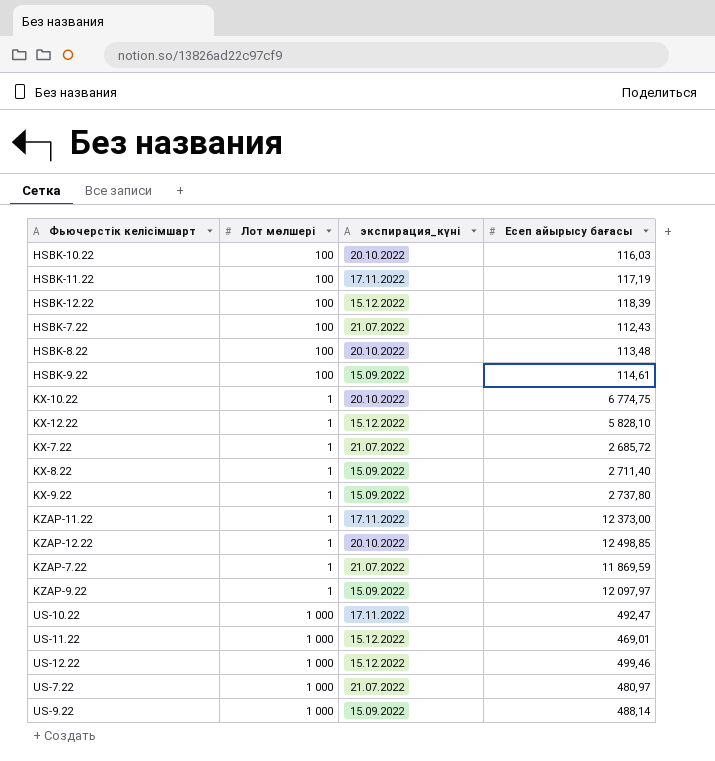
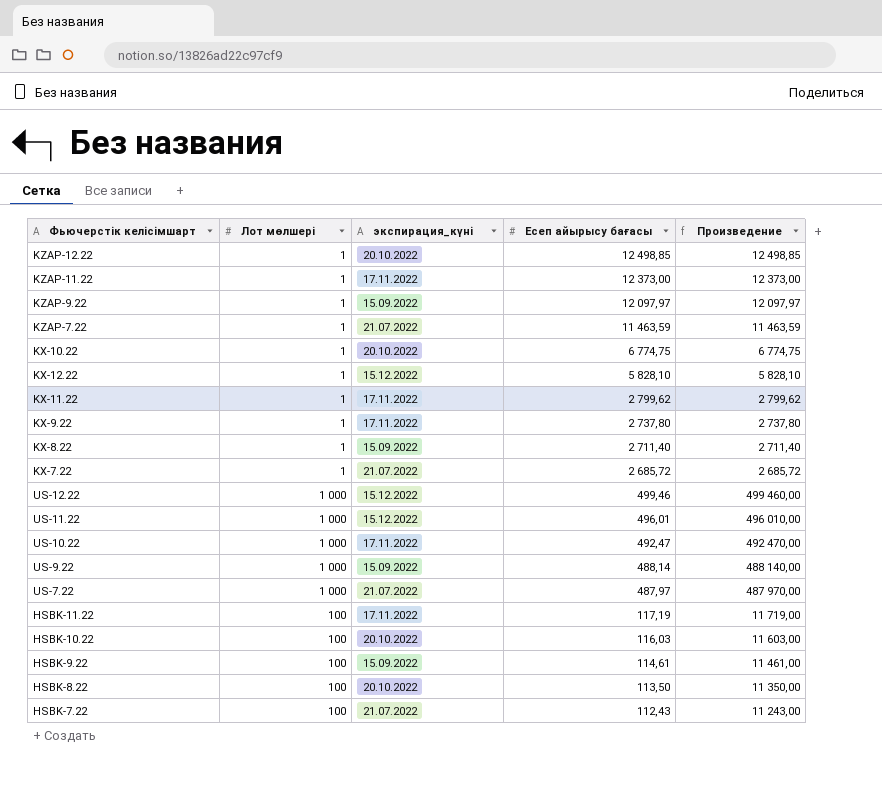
row order: none -> Есеп айырысу бағасы descending
column Произведение | formula: none -> [Лот мөлшері] * [Есеп айырысу бағасы]
row HSBK-12.22: 100 | 15.12.2022 | 118,39 -> none
KZAP-7.22 | Есеп айырысу бағасы: 11 869,59 -> 11 463,59
row KX-11.22: none -> 1 | 17.11.2022 | 2 799,62 | 2 799,62
KX-9.22 | экспирация_күні: 15.09.2022 -> 17.11.2022
US-11.22 | Есеп айырысу бағасы: 469,01 -> 496,01
US-7.22 | Есеп айырысу бағасы: 480,97 -> 487,97
HSBK-8.22 | Есеп айырысу бағасы: 113,48 -> 113,50

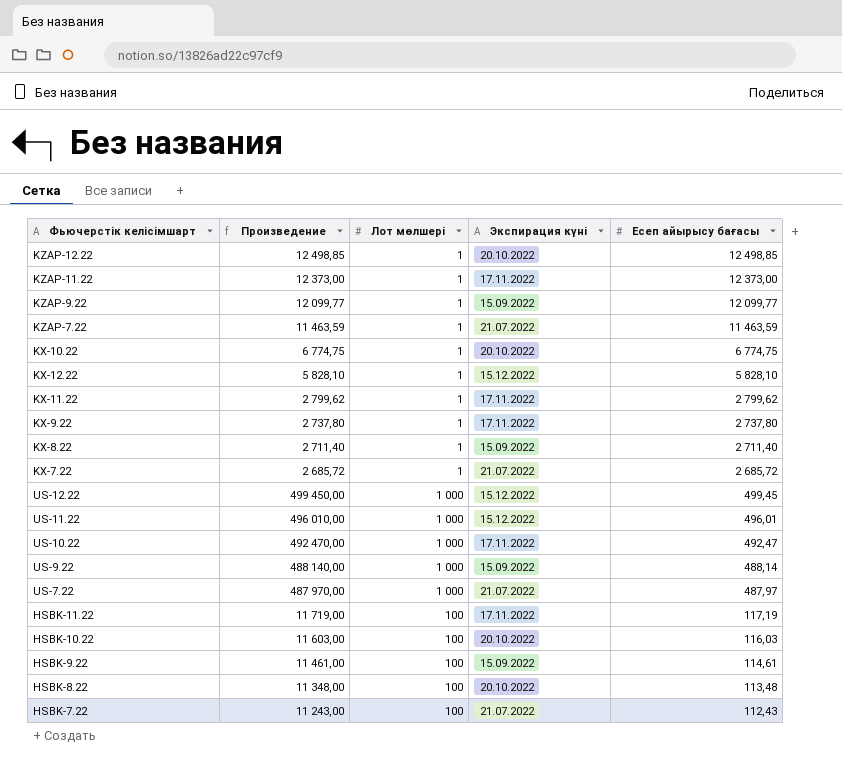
column Произведение | position: 5 -> 2
column name: экспирация_күні -> Экспирация күні
KZAP-9.22 | Произведение: 12 097,97 -> 12 099,77
KZAP-9.22 | Есеп айырысу бағасы: 12 097,97 -> 12 099,77
US-12.22 | Произведение: 499 460,00 -> 499 450,00
US-12.22 | Есеп айырысу бағасы: 499,46 -> 499,45
HSBK-8.22 | Произведение: 11 350,00 -> 11 348,00
HSBK-8.22 | Есеп айырысу бағасы: 113,50 -> 113,48

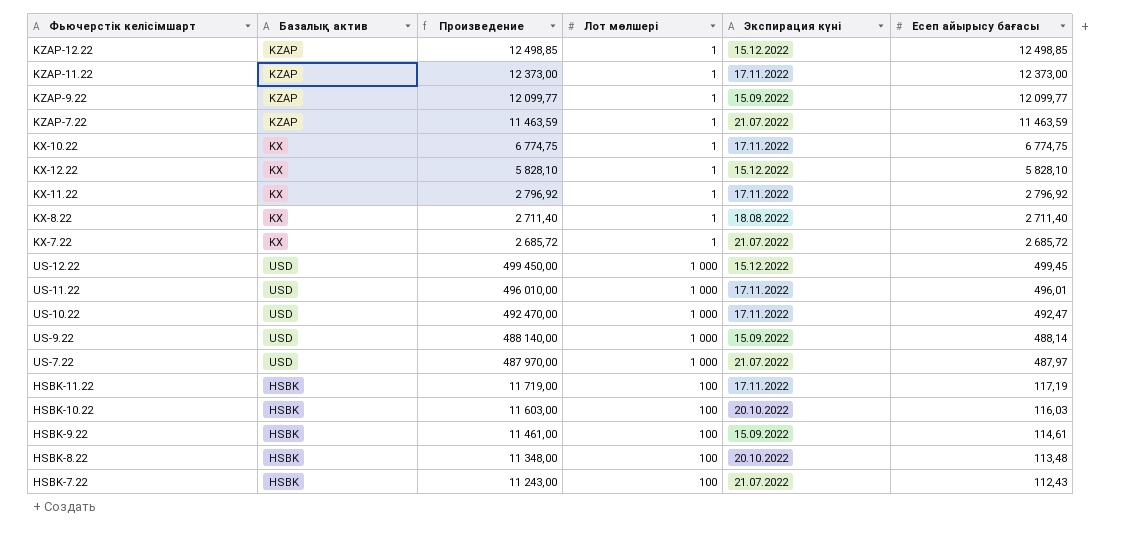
column Базалық актив | position: none -> 2
row KX-9.22: 2 737,80 | 1 | 17.11.2022 | 2 737,80 -> none
KZAP-12.22 | Экспирация күні: 20.10.2022 -> 15.12.2022
KX-10.22 | Экспирация күні: 20.10.2022 -> 17.11.2022
KX-11.22 | Произведение: 2 799,62 -> 2 796,92
KX-11.22 | Есеп айырысу бағасы: 2 799,62 -> 2 796,92
KX-8.22 | Экспирация күні: 15.09.2022 -> 18.08.2022
US-11.22 | Экспирация күні: 15.12.2022 -> 17.11.2022

